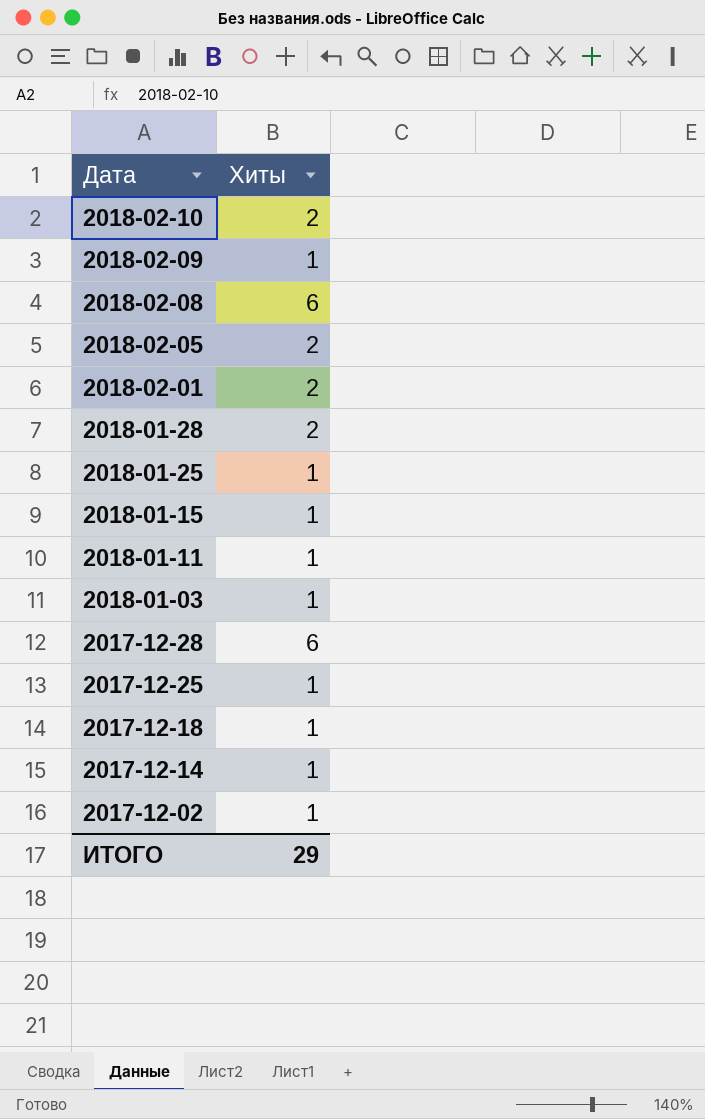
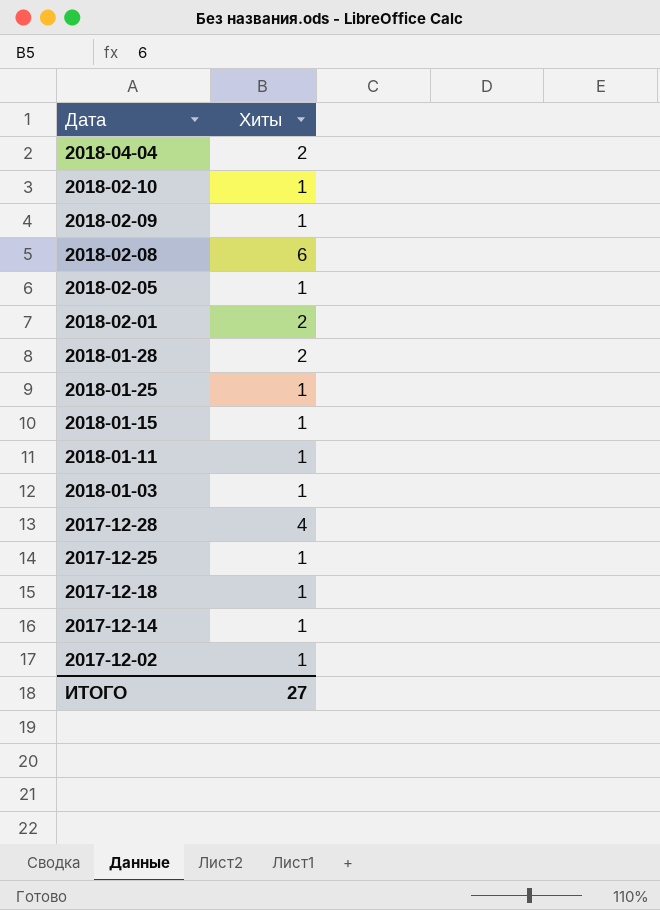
row 2018-04-04: none -> 2
2018-02-10 | Хиты: 2 -> 1
2018-02-05 | Хиты: 2 -> 1
2017-12-28 | Хиты: 6 -> 4
ИТОГО | Хиты: 29 -> 27

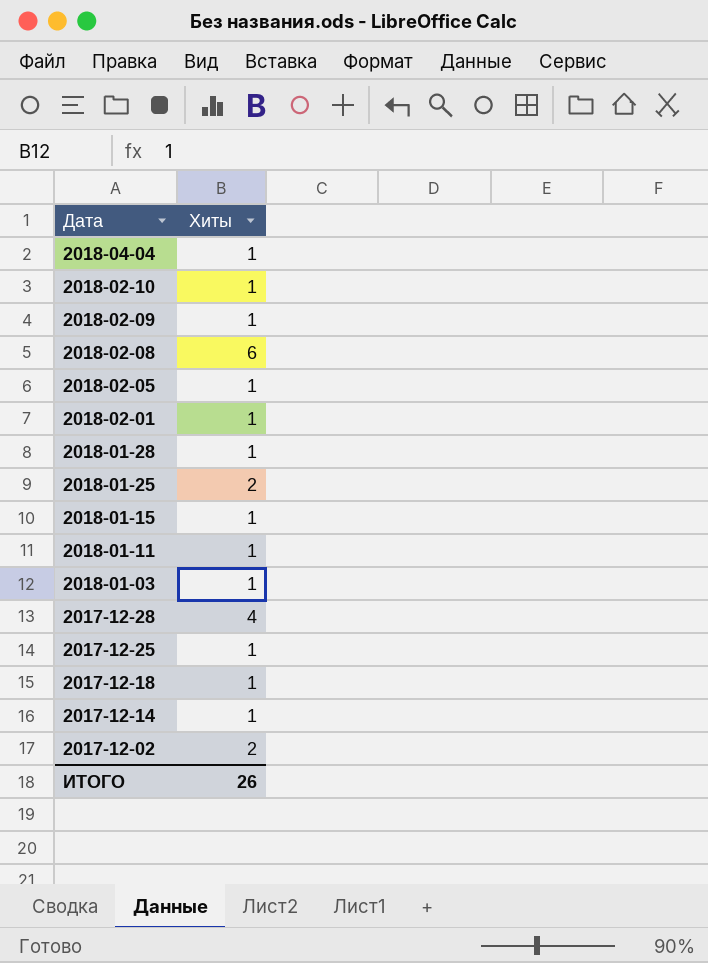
2018-04-04 | Хиты: 2 -> 1
2018-02-01 | Хиты: 2 -> 1
2018-01-28 | Хиты: 2 -> 1
2018-01-25 | Хиты: 1 -> 2
2017-12-02 | Хиты: 1 -> 2
ИТОГО | Хиты: 27 -> 26

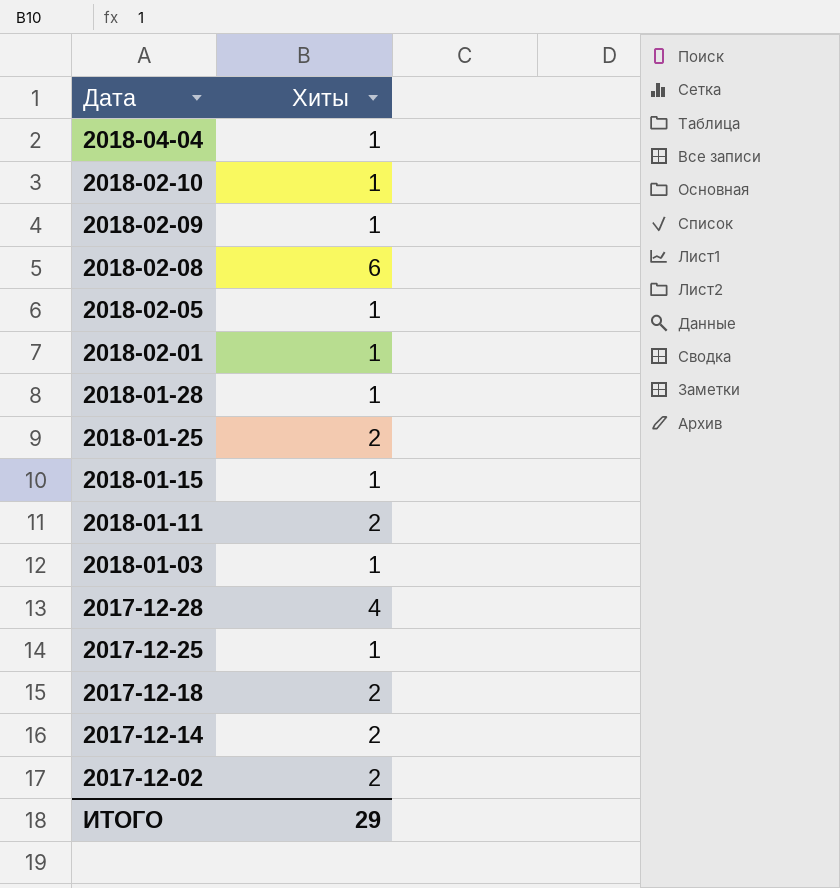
2018-01-11 | Хиты: 1 -> 2
2017-12-18 | Хиты: 1 -> 2
2017-12-14 | Хиты: 1 -> 2
ИТОГО | Хиты: 26 -> 29

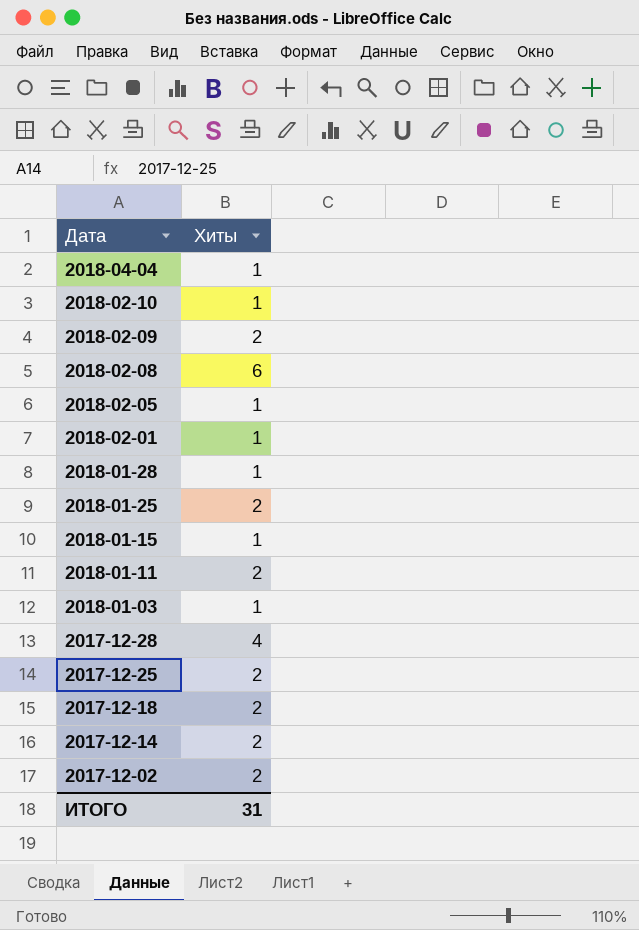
2018-02-09 | Хиты: 1 -> 2
2017-12-25 | Хиты: 1 -> 2
ИТОГО | Хиты: 29 -> 31

